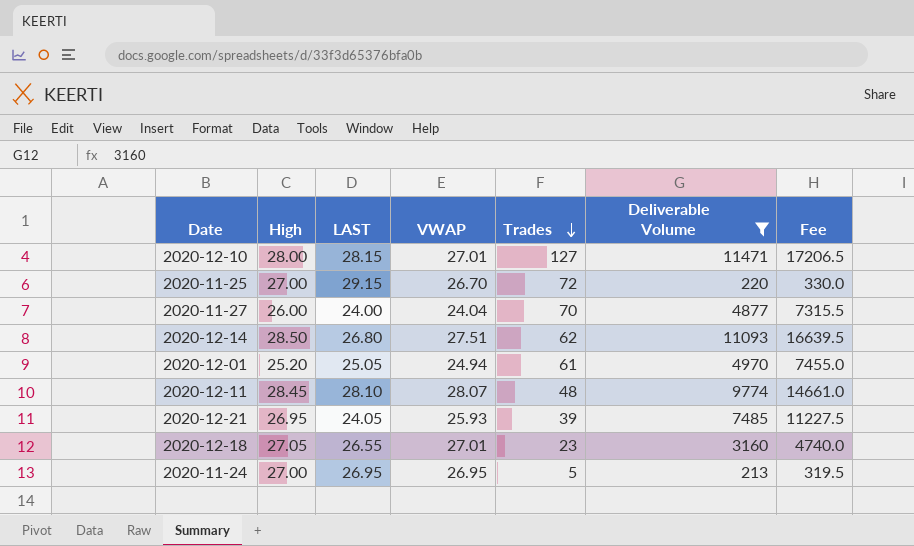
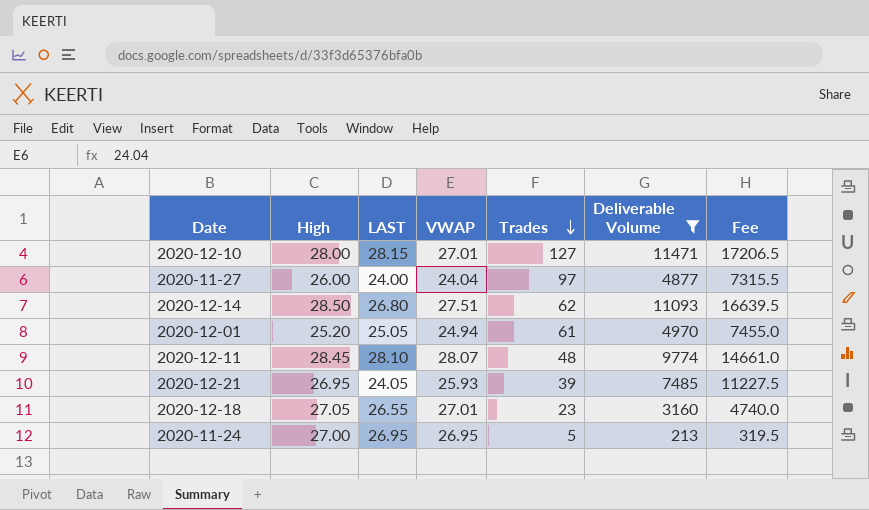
row 2020-11-25: 27.00 | 29.15 | 26.70 | 72 | 220 | 330.0 -> none
2020-11-27 | Trades: 70 -> 97

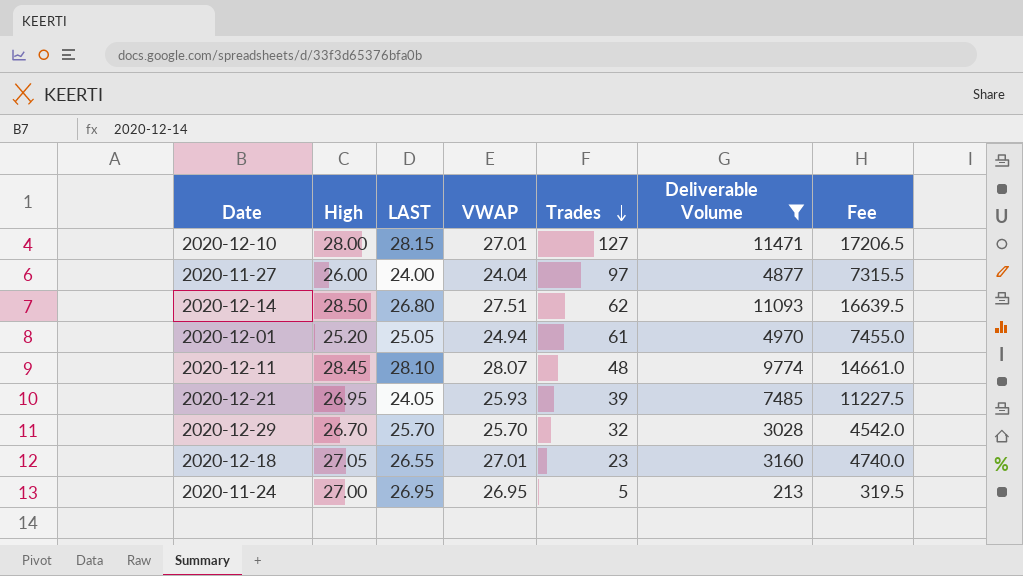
row 2020-12-29: none -> 26.70 | 25.70 | 25.70 | 32 | 3028 | 4542.0

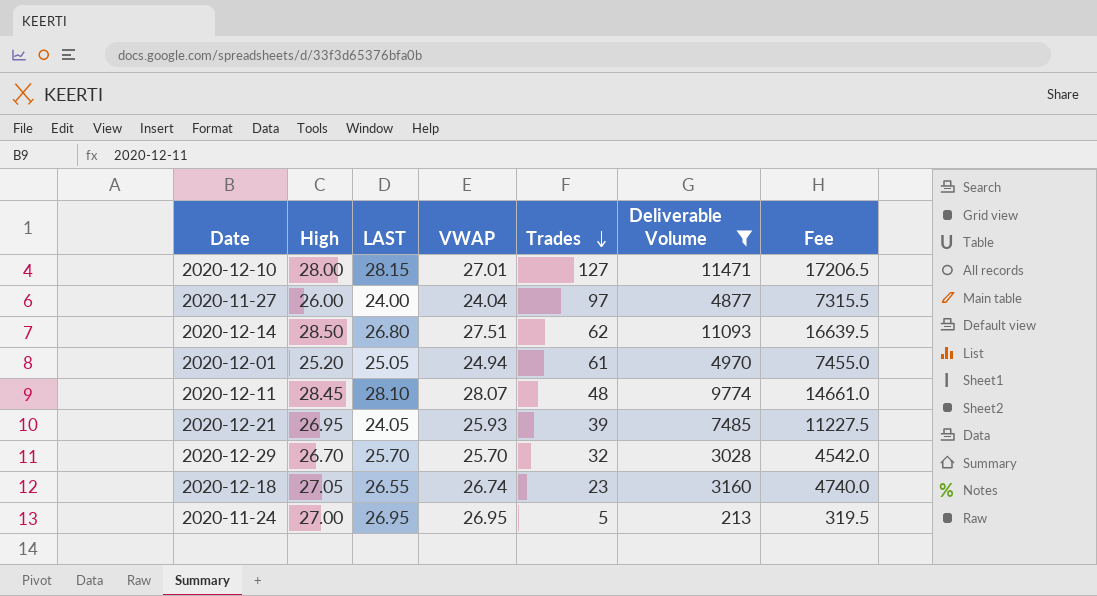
2020-12-18 | VWAP: 27.01 -> 26.74

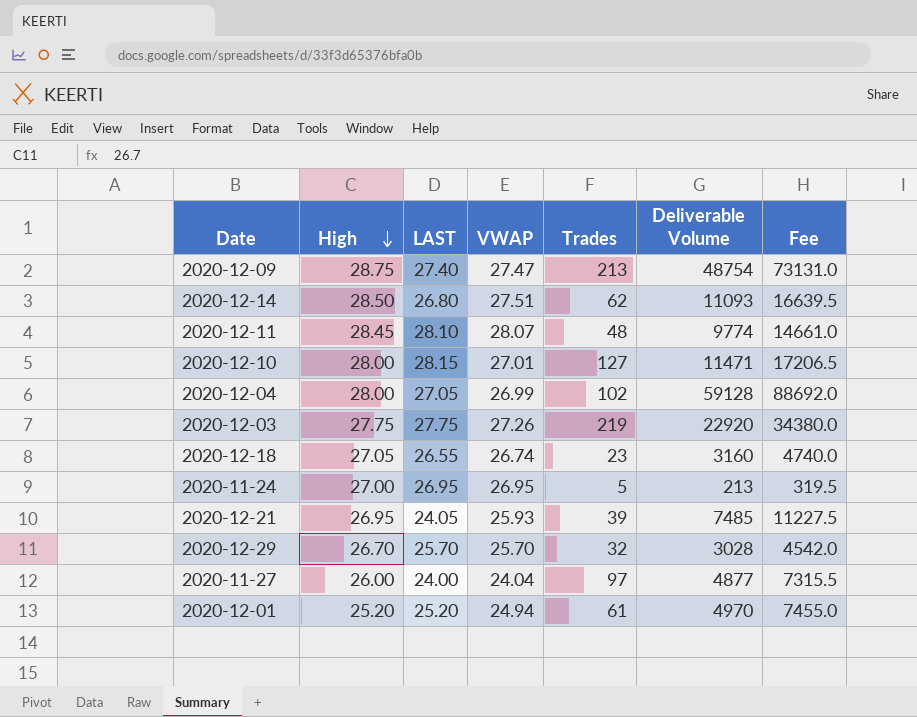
filter: Deliverable Volume <= 11471 -> none
row order: Trades descending -> High descending
2020-12-01 | LAST: 25.05 -> 25.20

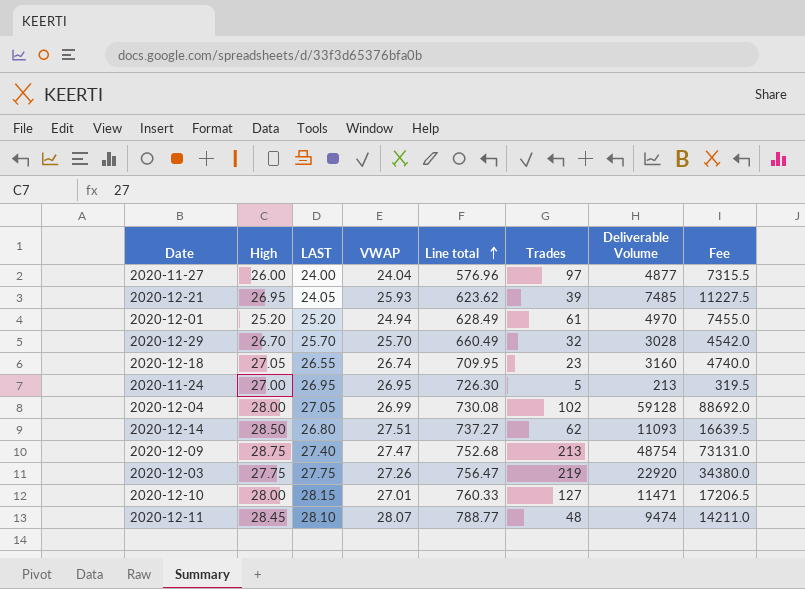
row order: High descending -> Line total ascending
column Line total | formula: none -> [LAST] * [VWAP]
2020-12-11 | Deliverable Volume: 9774 -> 9474
2020-12-11 | Fee: 14661.0 -> 14211.0

